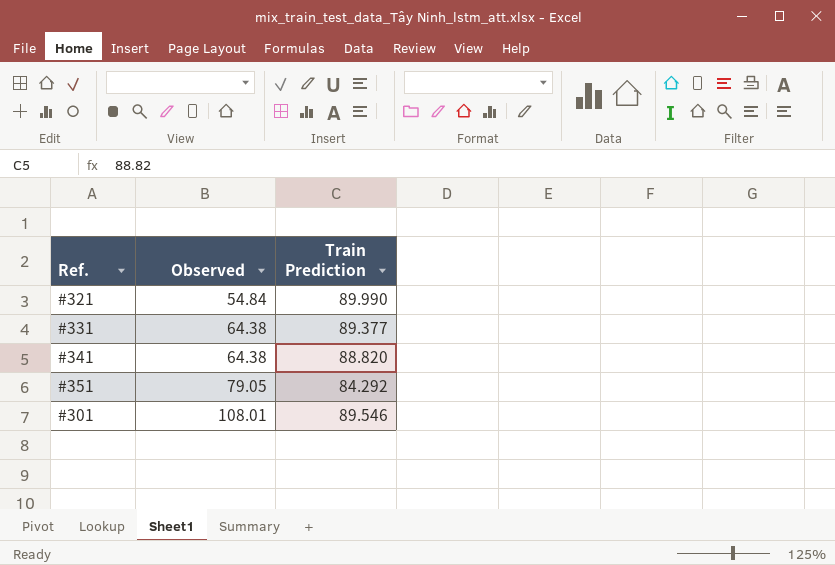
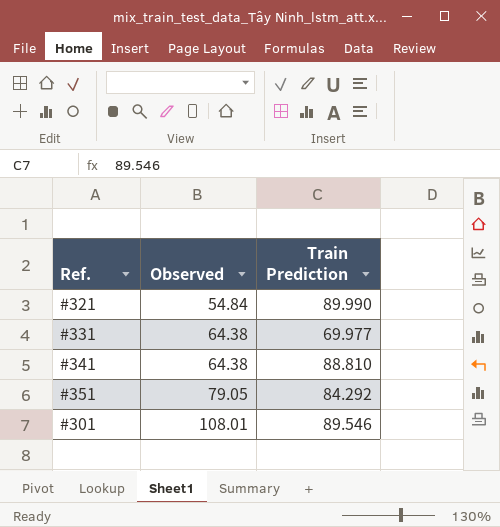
#331 | Train Prediction: 89.377 -> 69.977
#341 | Train Prediction: 88.820 -> 88.810

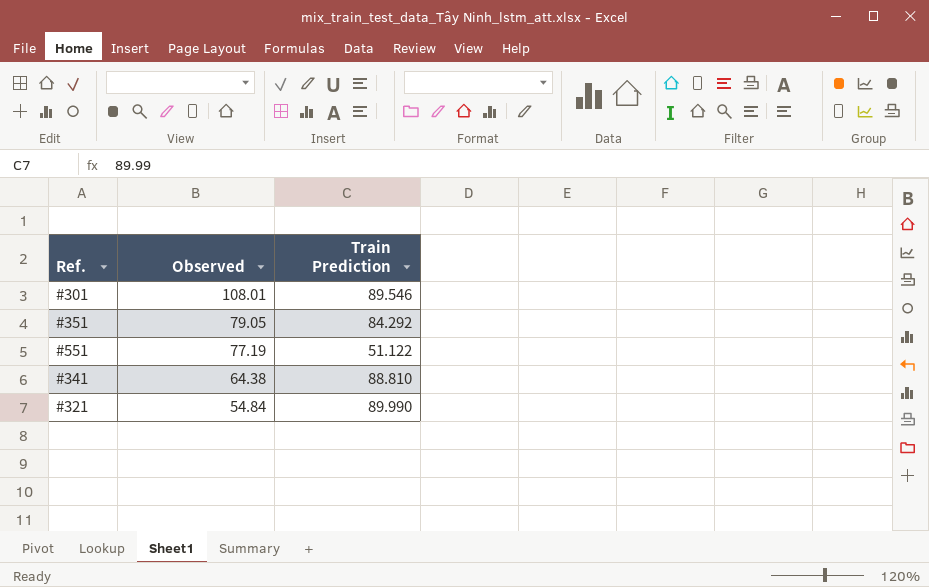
row order: Observed ascending -> Observed descending
row #331: 64.38 | 69.977 -> none
row #551: none -> 77.19 | 51.122

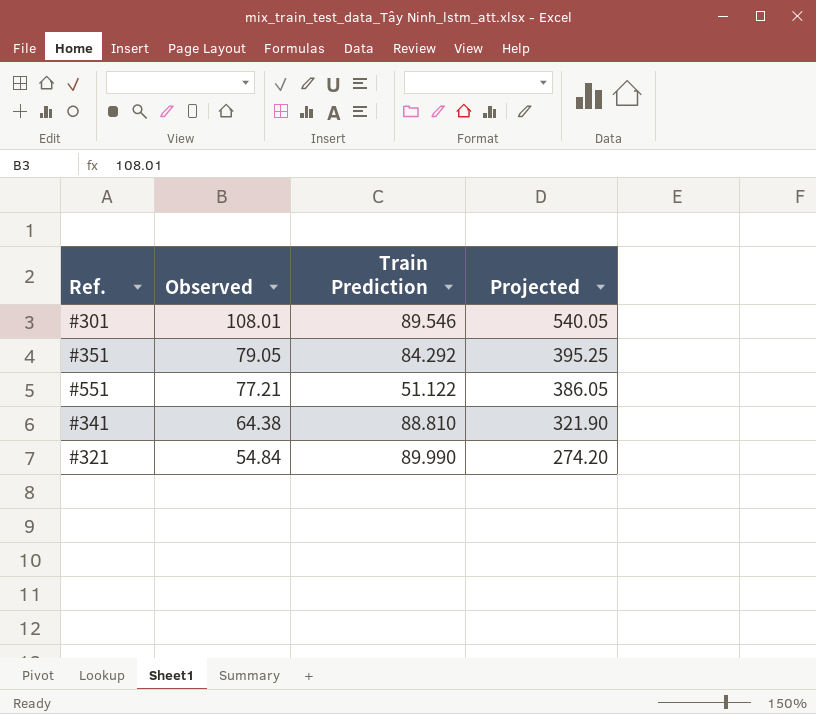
column Projected | formula: none -> [Observed] * 5
#551 | Observed: 77.19 -> 77.21

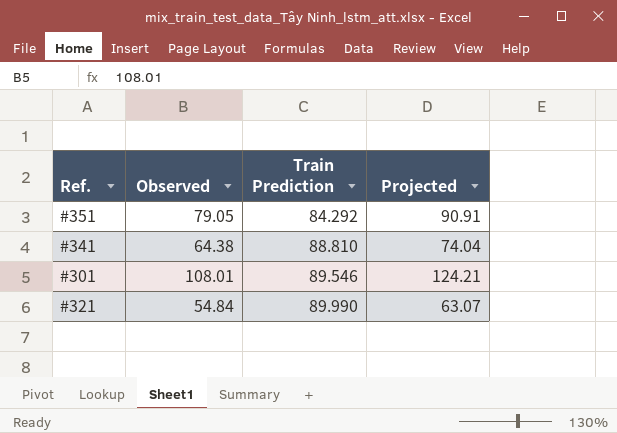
row order: Observed descending -> Train Prediction ascending
column Projected | formula: [Observed] * 5 -> [Observed] * 1.15
row #551: 77.21 | 51.122 | 386.05 -> none

